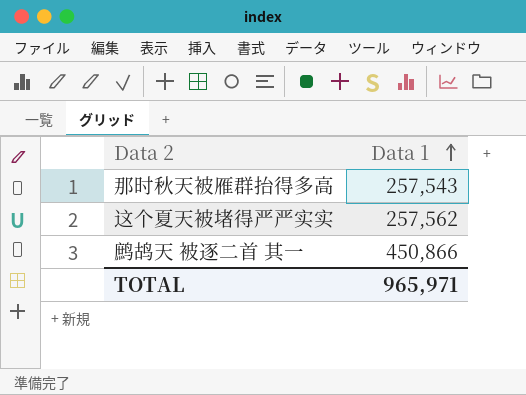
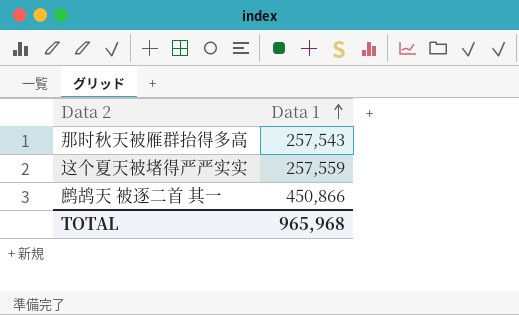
这个夏天被堵得严严实实 | Data 1: 257,562 -> 257,559
TOTAL | Data 1: 965,971 -> 965,968

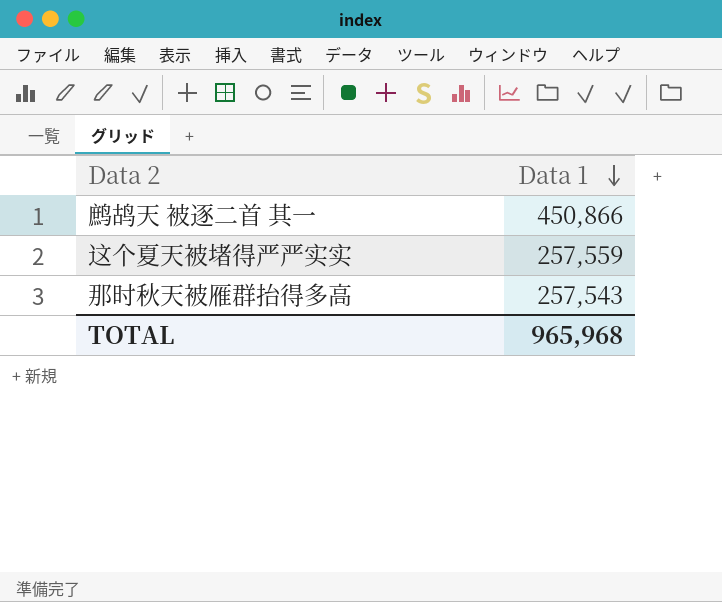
row order: Data 1 ascending -> Data 1 descending

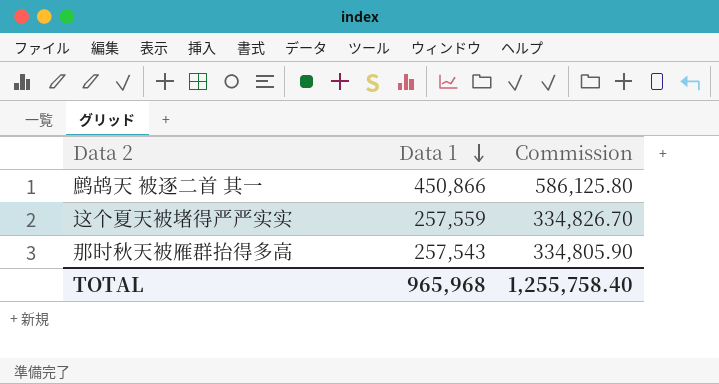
column Commission | formula: none -> [Data 1] * 1.3

